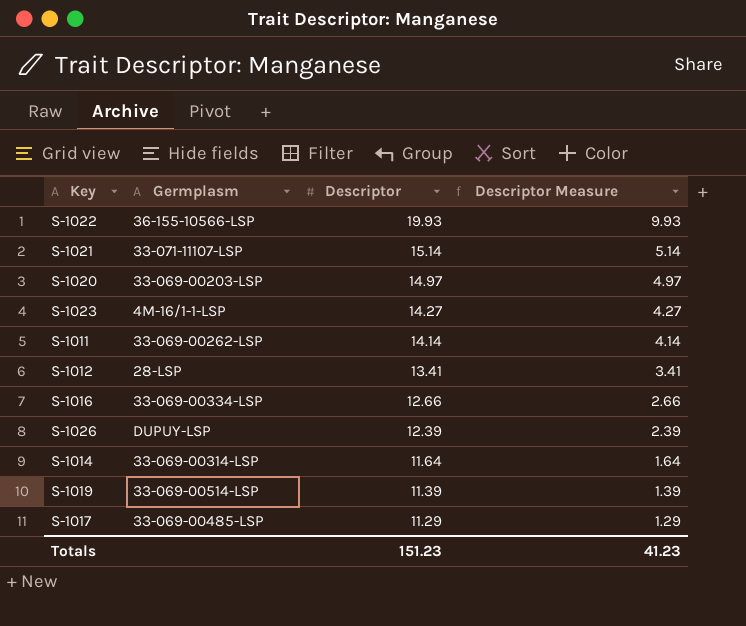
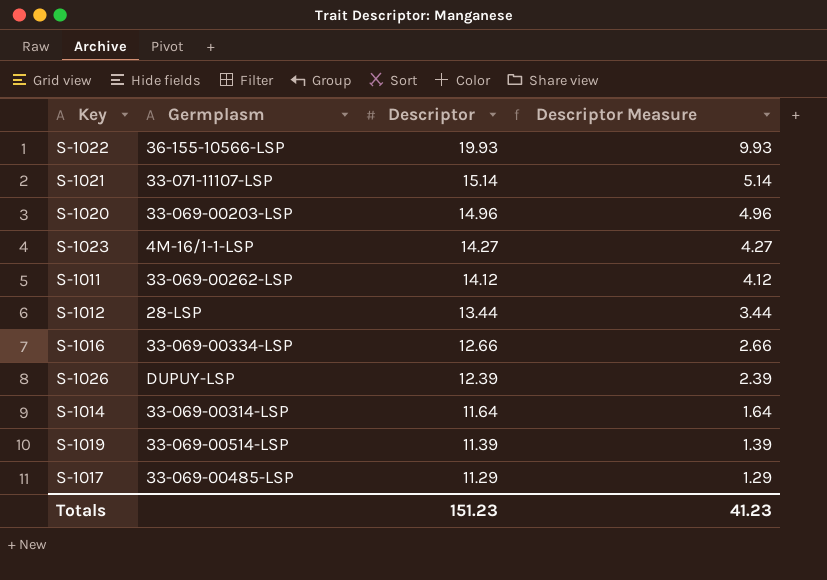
S-1020 | Descriptor: 14.97 -> 14.96
S-1020 | Descriptor Measure: 4.97 -> 4.96
S-1011 | Descriptor: 14.14 -> 14.12
S-1011 | Descriptor Measure: 4.14 -> 4.12
S-1012 | Descriptor: 13.41 -> 13.44
S-1012 | Descriptor Measure: 3.41 -> 3.44

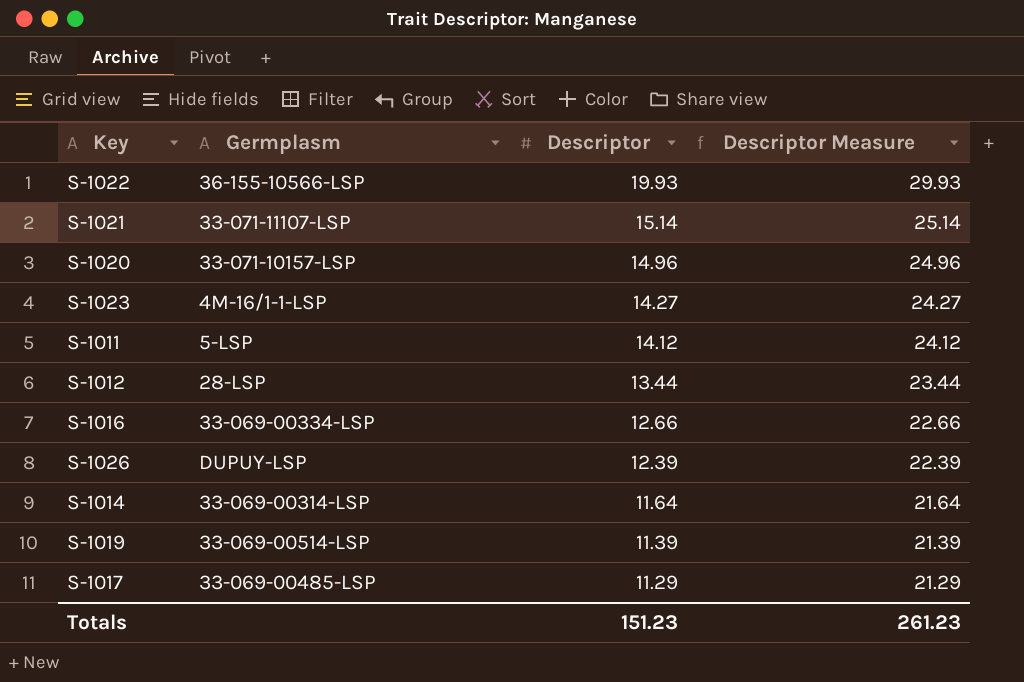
column Descriptor Measure | formula: [Descriptor] - 10 -> [Descriptor] + 10
S-1020 | Germplasm: 33-069-00203-LSP -> 33-071-10157-LSP
S-1011 | Germplasm: 33-069-00262-LSP -> 5-LSP
Totals | Descriptor Measure: 41.23 -> 261.23

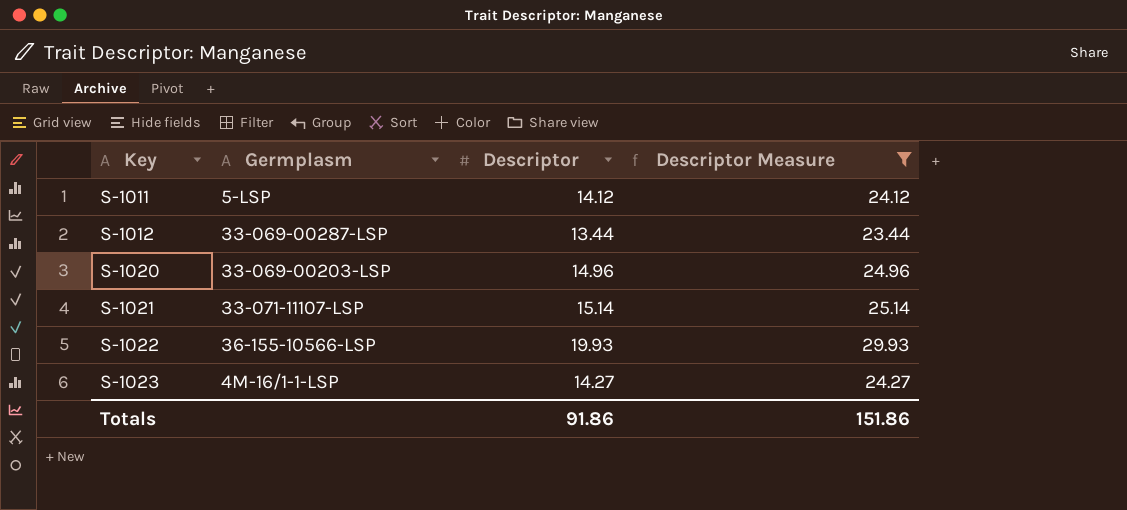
filter: none -> Descriptor Measure >= 23.44
row order: Descriptor descending -> Key ascending
S-1012 | Germplasm: 28-LSP -> 33-069-00287-LSP
S-1020 | Germplasm: 33-071-10157-LSP -> 33-069-00203-LSP
Totals | Descriptor: 151.23 -> 91.86
Totals | Descriptor Measure: 261.23 -> 151.86

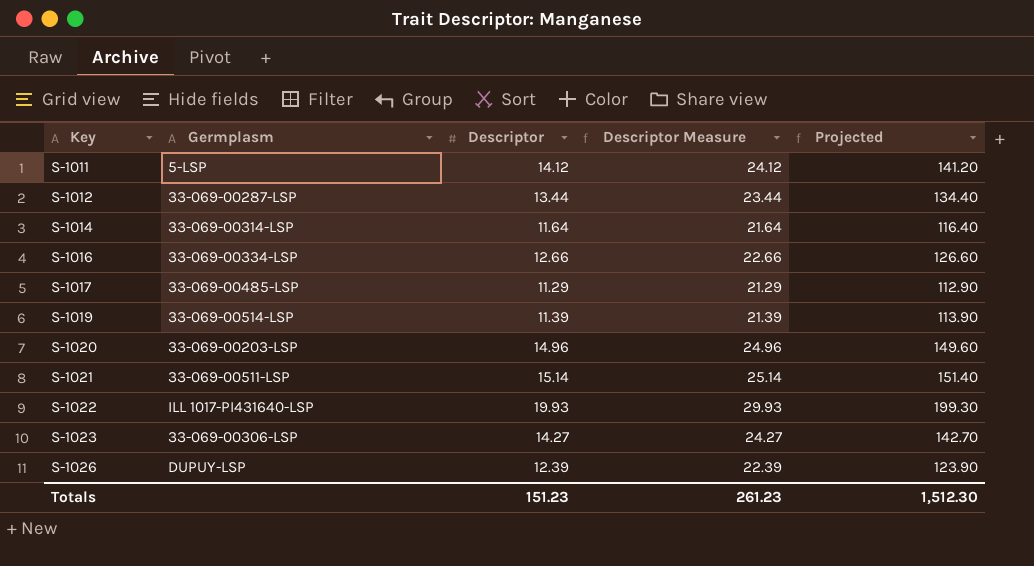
filter: Descriptor Measure >= 23.44 -> none
column Projected | formula: none -> [Descriptor] * 10
S-1021 | Germplasm: 33-071-11107-LSP -> 33-069-00511-LSP
S-1022 | Germplasm: 36-155-10566-LSP -> ILL 1017-PI431640-LSP
S-1023 | Germplasm: 4M-16/1-1-LSP -> 33-069-00306-LSP
Totals | Descriptor: 91.86 -> 151.23
Totals | Descriptor Measure: 151.86 -> 261.23

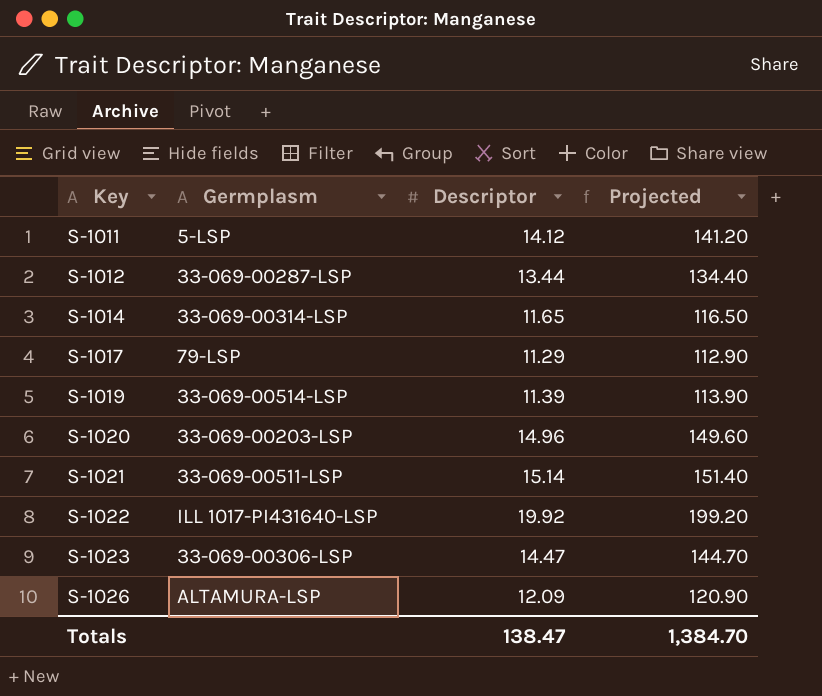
column Descriptor Measure | formula: [Descriptor] + 10 -> none
row S-1016: 33-069-00334-LSP | 12.66 | 22.66 | 126.60 -> none
S-1014 | Descriptor: 11.64 -> 11.65
S-1014 | Projected: 116.40 -> 116.50
S-1017 | Germplasm: 33-069-00485-LSP -> 79-LSP
S-1022 | Descriptor: 19.93 -> 19.92
S-1022 | Projected: 199.30 -> 199.20
S-1023 | Descriptor: 14.27 -> 14.47
S-1023 | Projected: 142.70 -> 144.70
S-1026 | Germplasm: DUPUY-LSP -> ALTAMURA-LSP
S-1026 | Descriptor: 12.39 -> 12.09
S-1026 | Projected: 123.90 -> 120.90
Totals | Descriptor: 151.23 -> 138.47
Totals | Projected: 1,512.30 -> 1,384.70

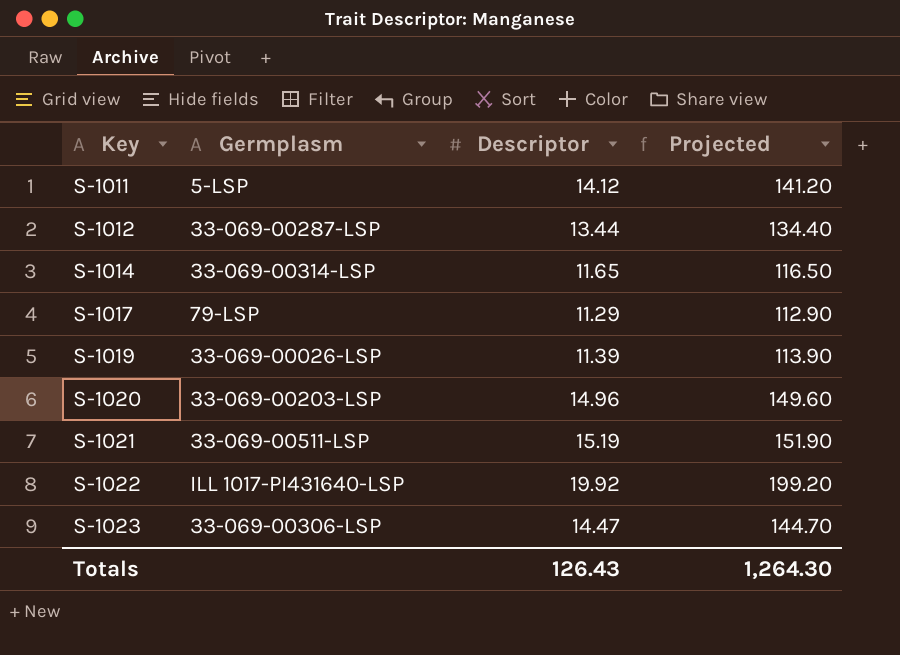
row S-1026: ALTAMURA-LSP | 12.09 | 120.90 -> none
S-1019 | Germplasm: 33-069-00514-LSP -> 33-069-00026-LSP
S-1021 | Descriptor: 15.14 -> 15.19
S-1021 | Projected: 151.40 -> 151.90
Totals | Descriptor: 138.47 -> 126.43
Totals | Projected: 1,384.70 -> 1,264.30

